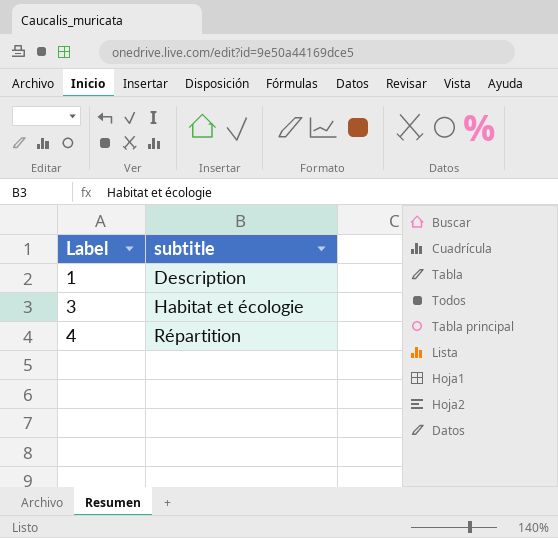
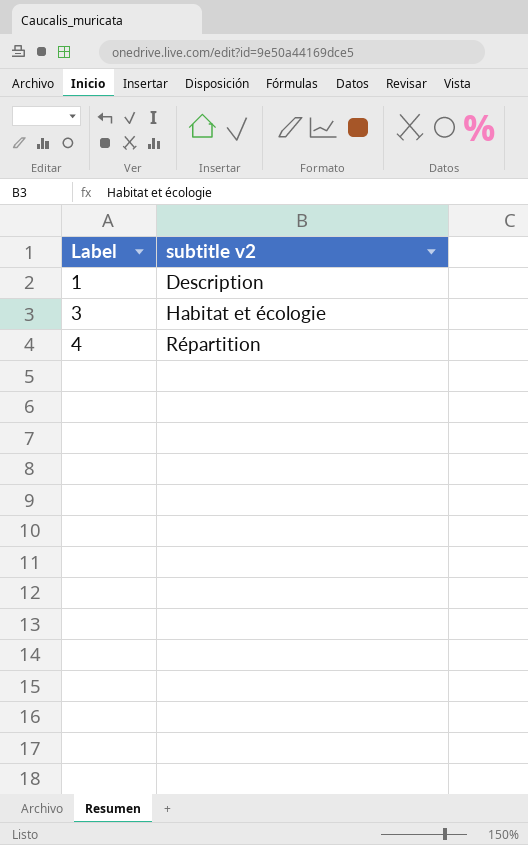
column name: subtitle -> subtitle v2

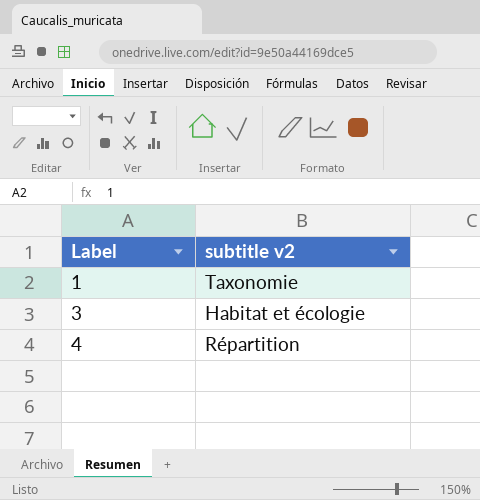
1 | subtitle v2: Description -> Taxonomie

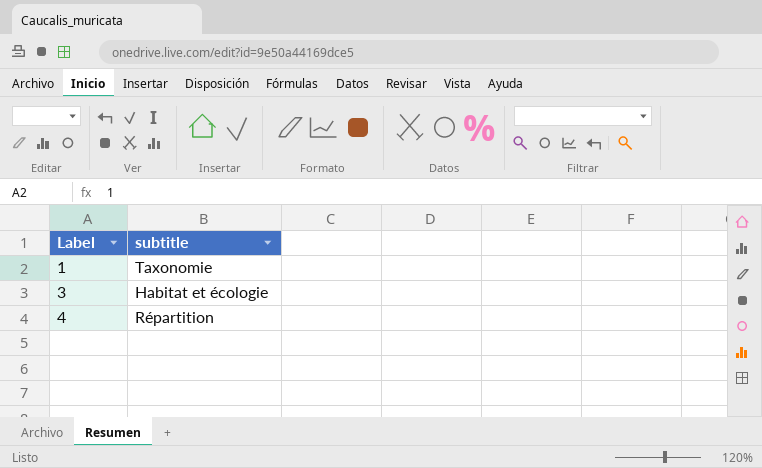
column name: subtitle v2 -> subtitle

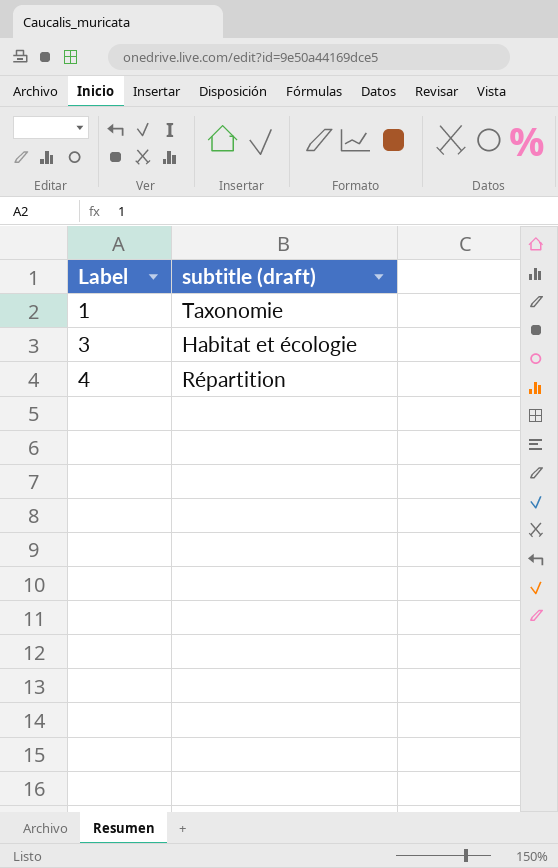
column name: subtitle -> subtitle (draft)

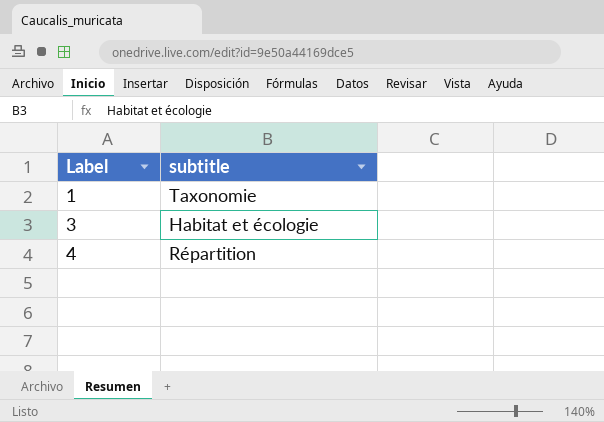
column name: subtitle (draft) -> subtitle

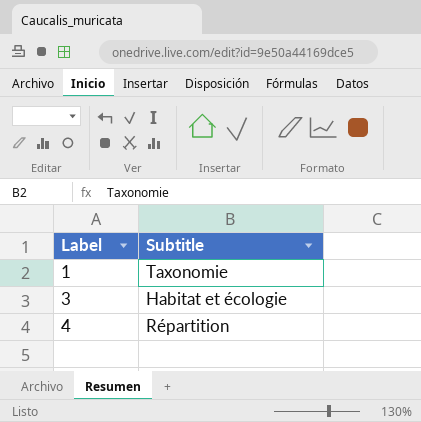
column name: subtitle -> Subtitle

